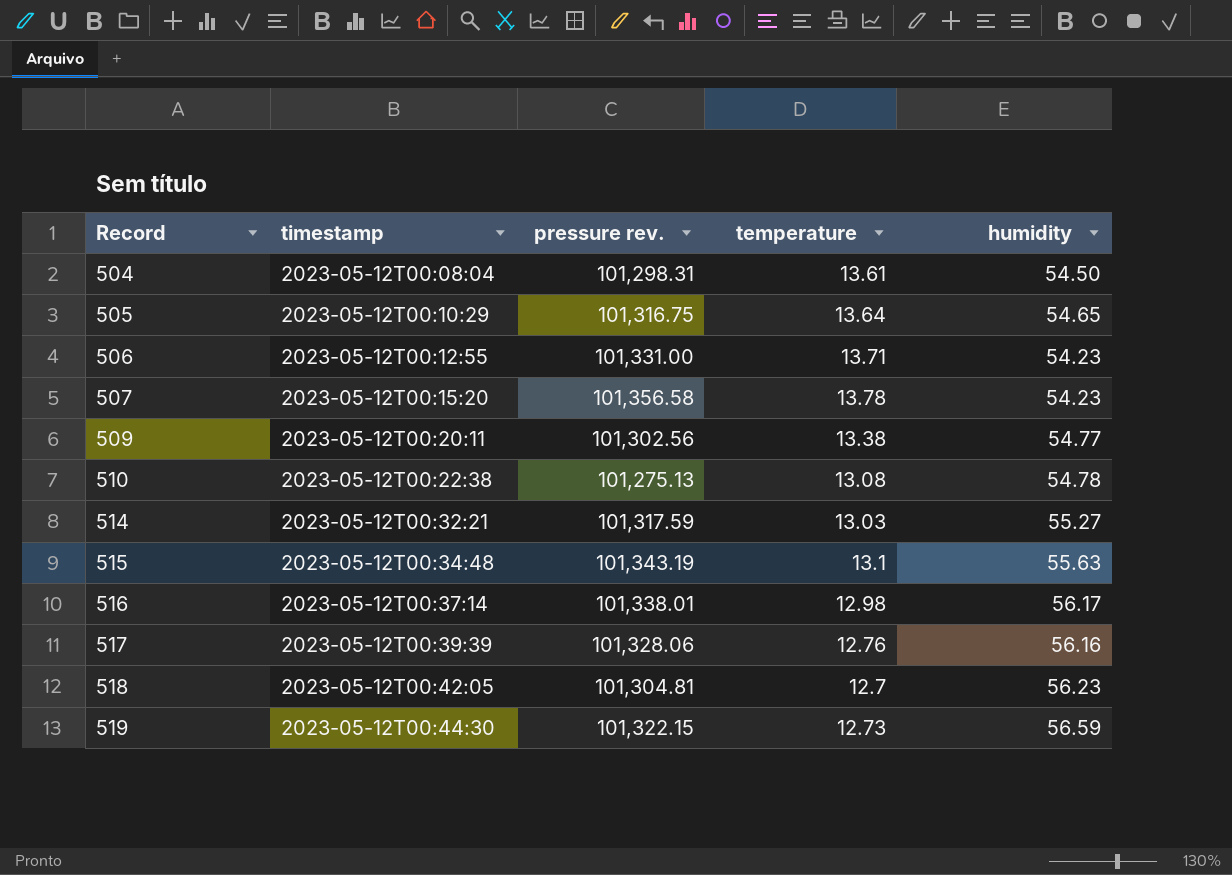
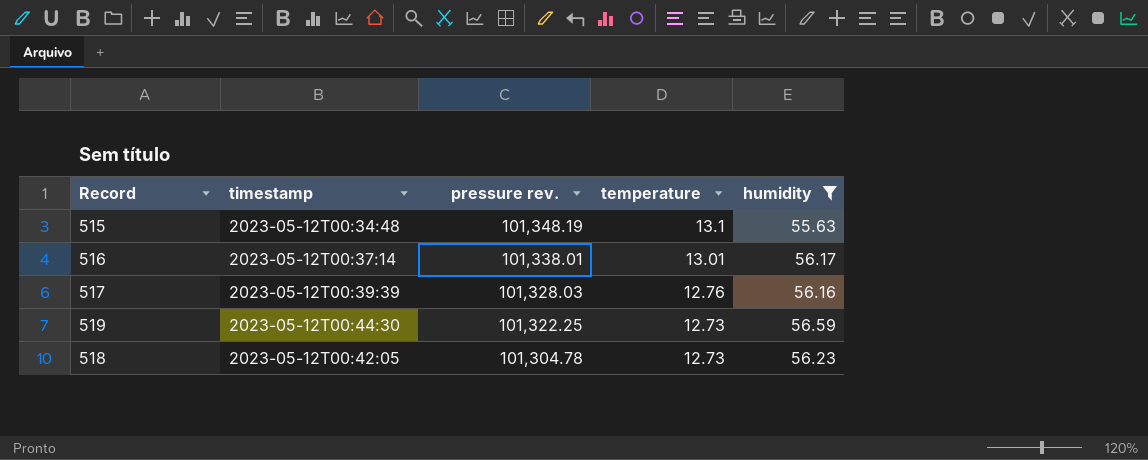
filter: none -> humidity >= 55.63
row order: Record ascending -> pressure rev. descending
515 | pressure rev.: 101,343.19 -> 101,348.19
516 | temperature: 12.98 -> 13.01
517 | pressure rev.: 101,328.06 -> 101,328.03
519 | pressure rev.: 101,322.15 -> 101,322.25
518 | pressure rev.: 101,304.81 -> 101,304.78
518 | temperature: 12.7 -> 12.73

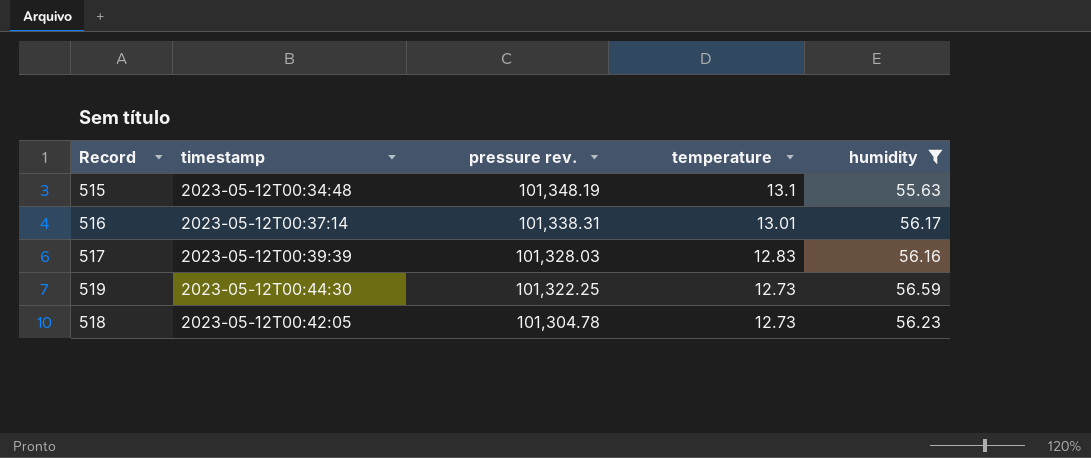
516 | pressure rev.: 101,338.01 -> 101,338.31
517 | temperature: 12.76 -> 12.83

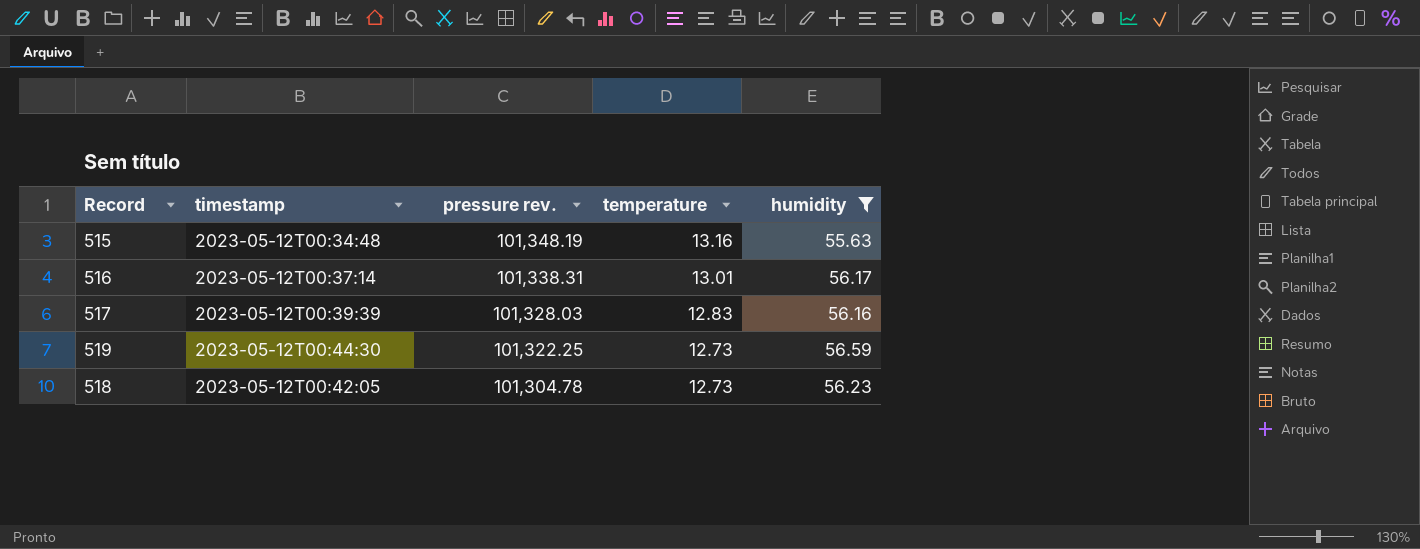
515 | temperature: 13.1 -> 13.16

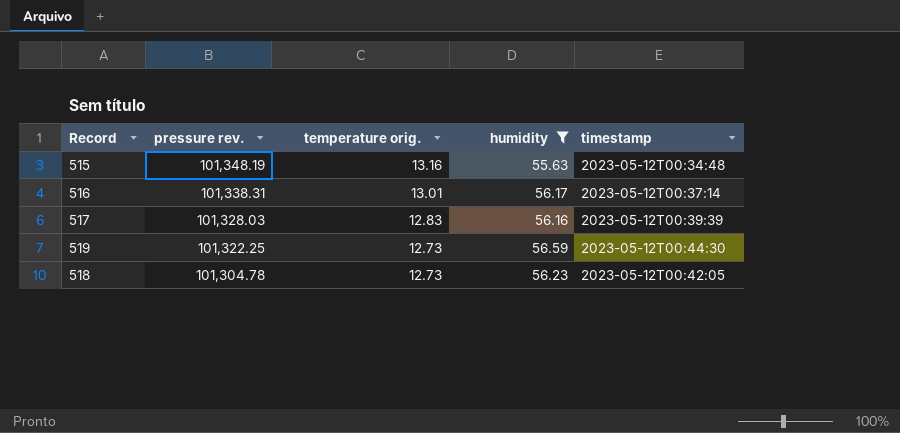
column name: temperature -> temperature orig.
column timestamp | position: 2 -> 5

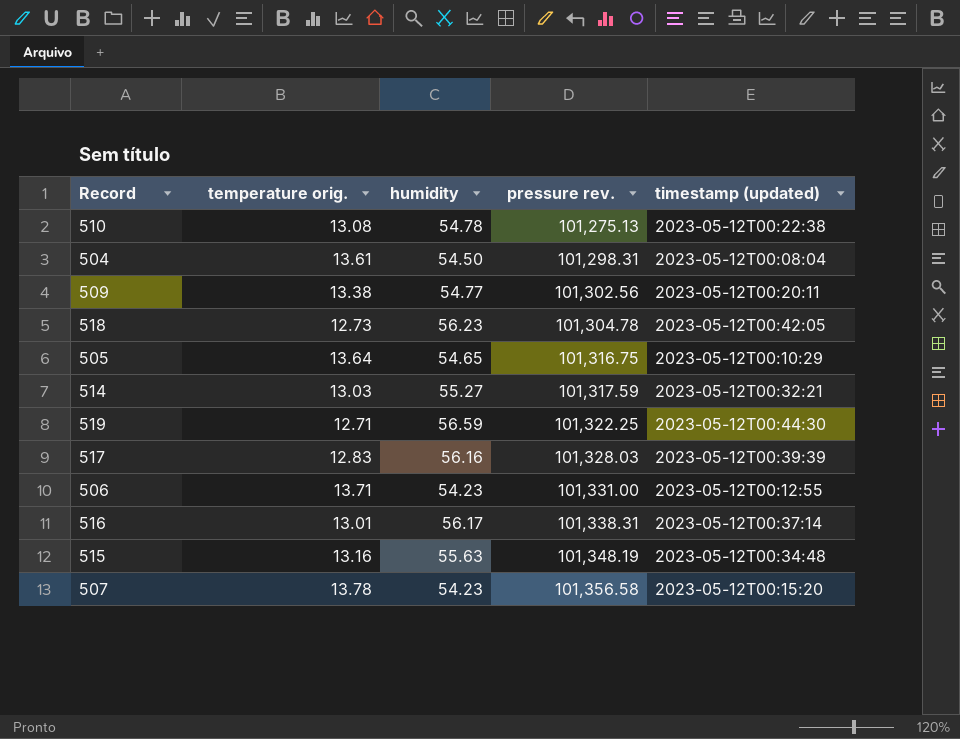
filter: humidity >= 55.63 -> none
row order: pressure rev. descending -> pressure rev. ascending
column pressure rev. | position: 2 -> 4
column name: timestamp -> timestamp (updated)
519 | temperature orig.: 12.73 -> 12.71

